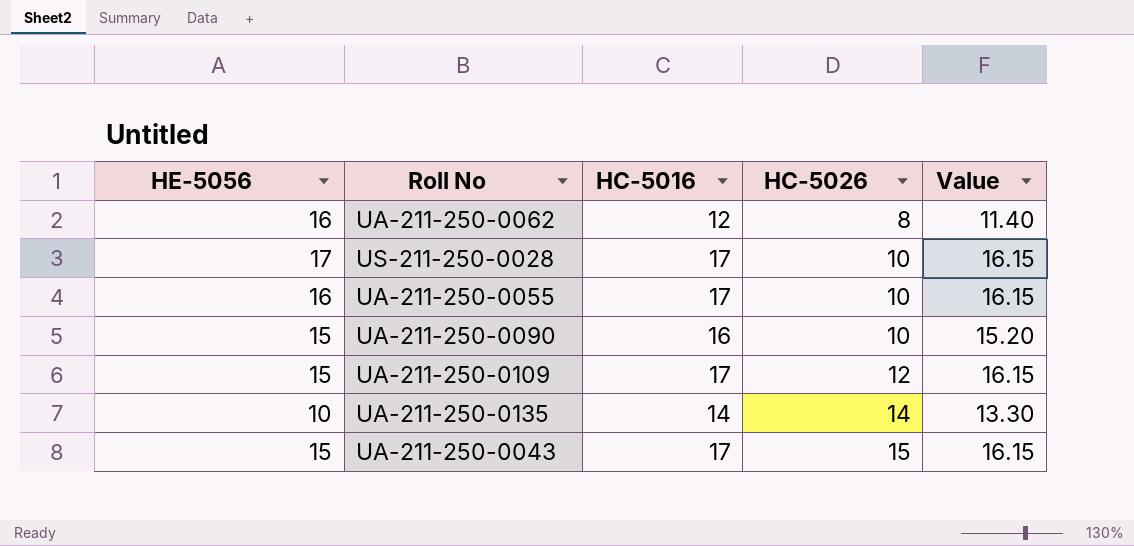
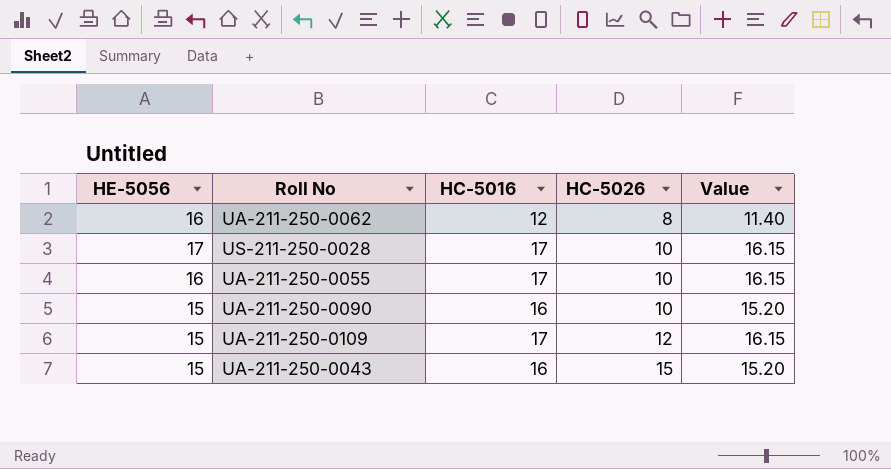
row UA-211-250-0135: 10 | 14 | 14 | 13.30 -> none
UA-211-250-0043 | HC-5016: 17 -> 16
UA-211-250-0043 | Value: 16.15 -> 15.20

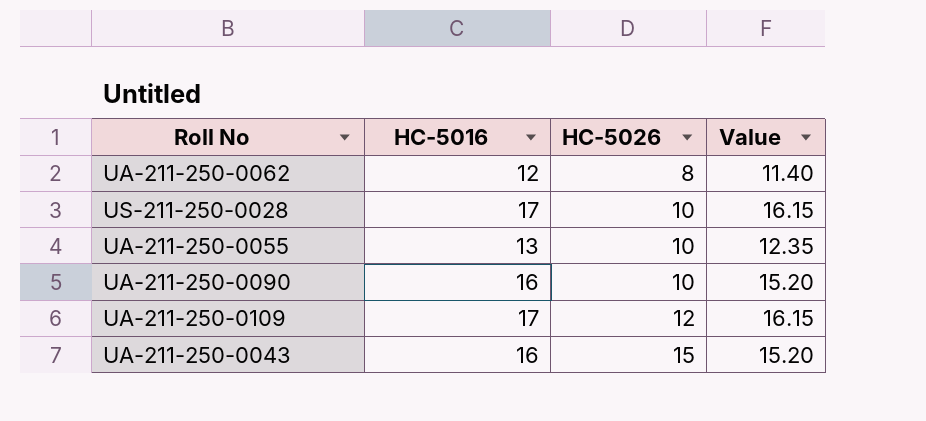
column HE-5056 | position: 1 -> none
UA-211-250-0055 | HC-5016: 17 -> 13
UA-211-250-0055 | Value: 16.15 -> 12.35

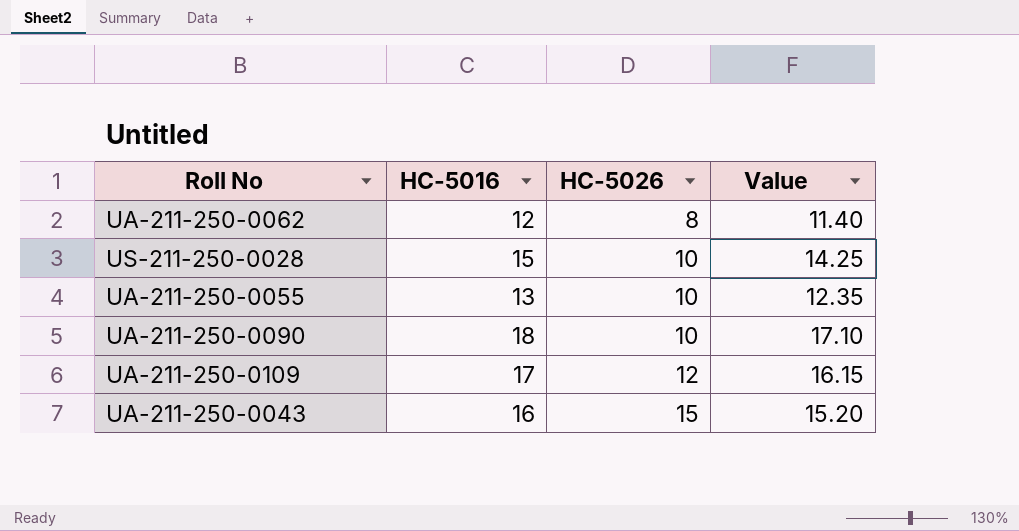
US-211-250-0028 | HC-5016: 17 -> 15
US-211-250-0028 | Value: 16.15 -> 14.25
UA-211-250-0090 | HC-5016: 16 -> 18
UA-211-250-0090 | Value: 15.20 -> 17.10

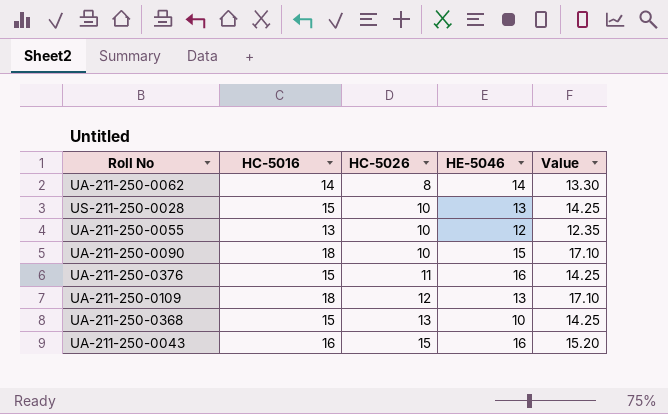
column HE-5046 | position: none -> 4
UA-211-250-0062 | HC-5016: 12 -> 14
UA-211-250-0062 | Value: 11.40 -> 13.30
row UA-211-250-0376: none -> 15 | 11 | 16 | 14.25
UA-211-250-0109 | HC-5016: 17 -> 18
UA-211-250-0109 | Value: 16.15 -> 17.10
row UA-211-250-0368: none -> 15 | 13 | 10 | 14.25

